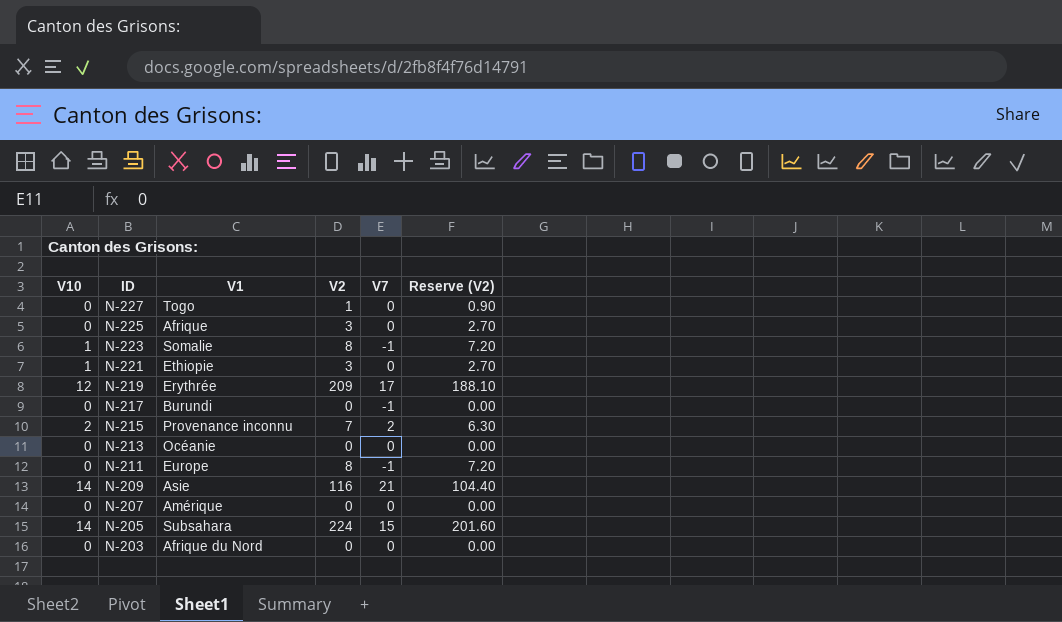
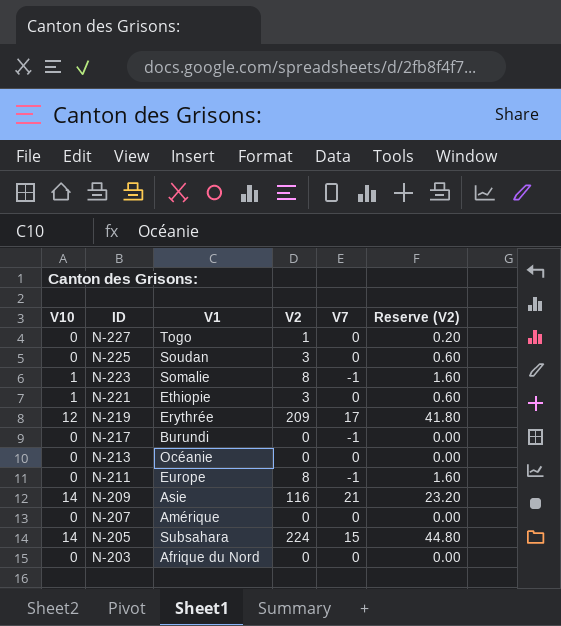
column Reserve (V2) | formula: [V2] * 0.9 -> [V2] * 0.2
row N-215: 2 | Provenance inconnu | 7 | 2 | 6.30 -> none
N-225 | V1: Afrique -> Soudan

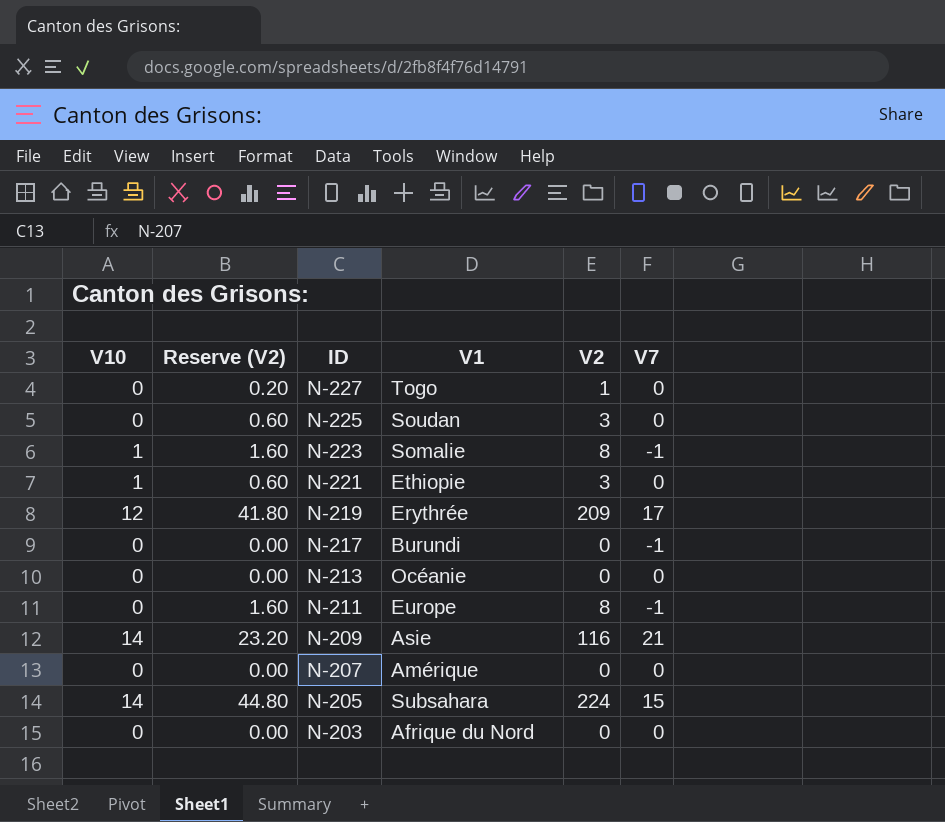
column Reserve (V2) | position: 6 -> 2

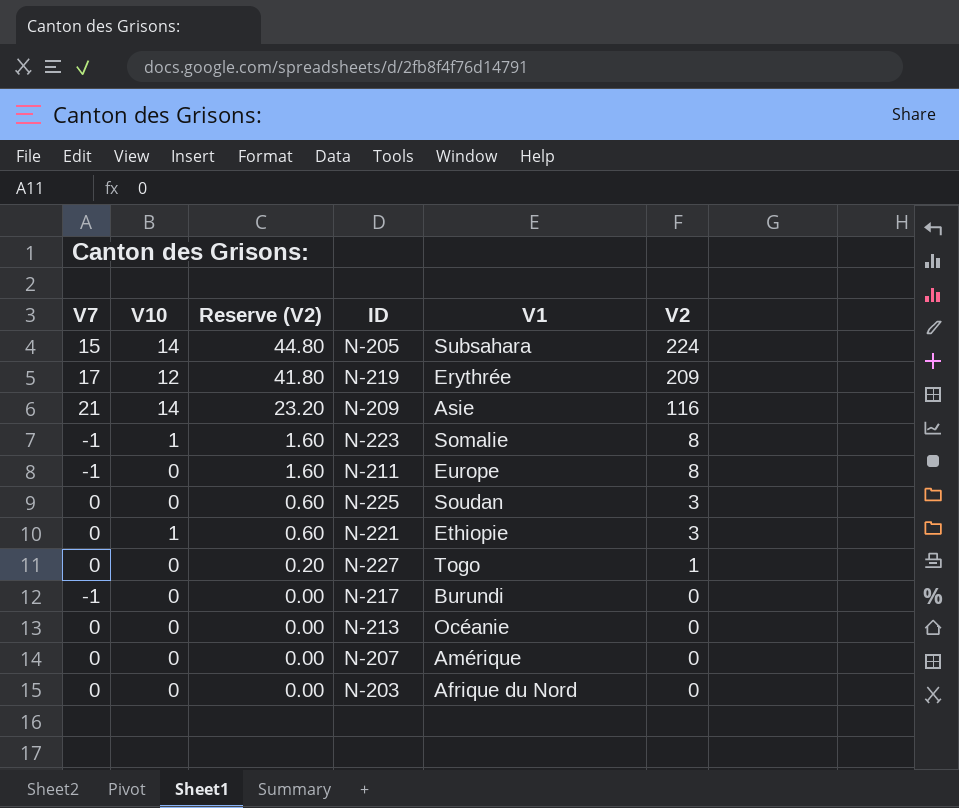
row order: ID descending -> Reserve (V2) descending
column V7 | position: 6 -> 1

